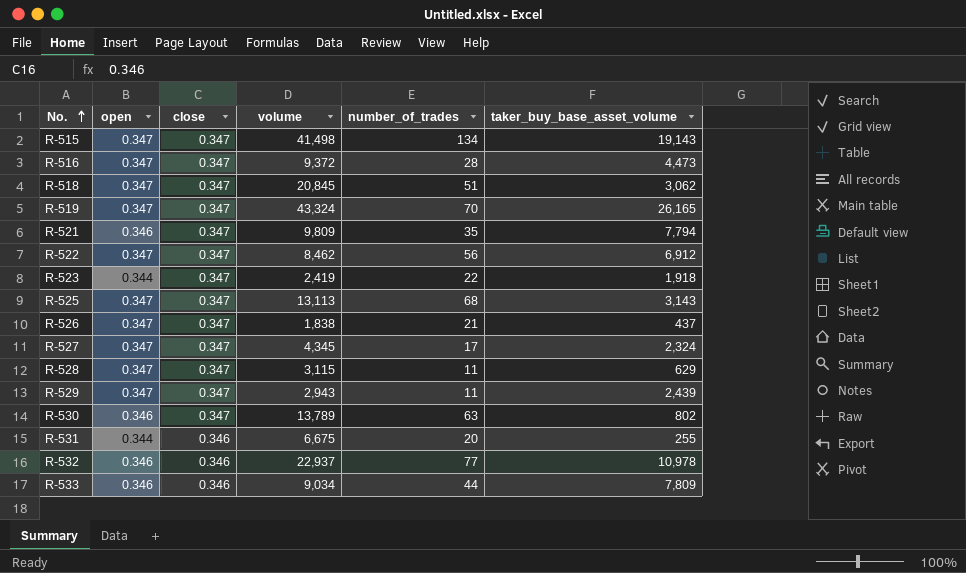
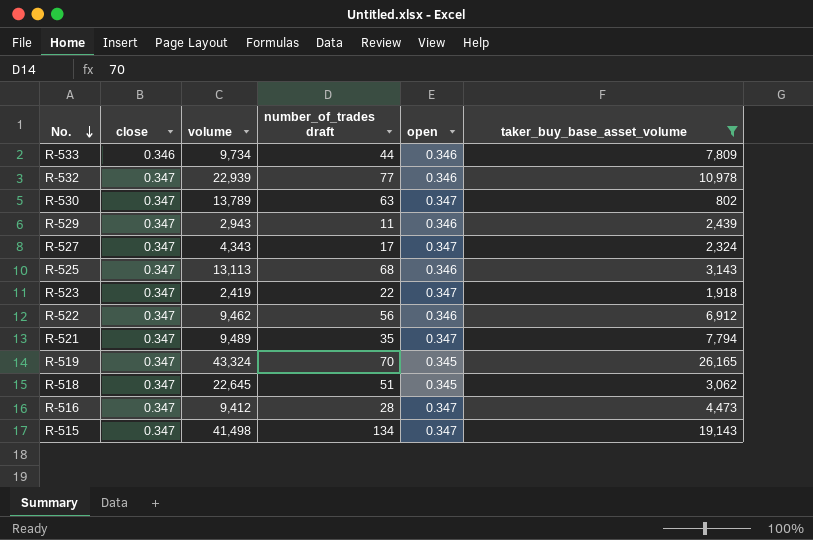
filter: none -> taker_buy_base_asset_volume >= 802
row order: No. ascending -> No. descending
column name: number_of_trades -> number_of_trades draft
column open | position: 2 -> 5
R-533 | volume: 9,034 -> 9,734
R-532 | close: 0.346 -> 0.347
R-532 | volume: 22,937 -> 22,939
R-530 | open: 0.346 -> 0.347
R-529 | open: 0.347 -> 0.346
R-527 | volume: 4,345 -> 4,343
R-525 | open: 0.347 -> 0.346
R-523 | open: 0.344 -> 0.347
R-522 | volume: 8,462 -> 9,462
R-522 | open: 0.347 -> 0.346
R-521 | volume: 9,809 -> 9,489
R-521 | open: 0.346 -> 0.347
R-519 | open: 0.347 -> 0.345
R-518 | volume: 20,845 -> 22,645
R-518 | open: 0.347 -> 0.345
R-516 | volume: 9,372 -> 9,412

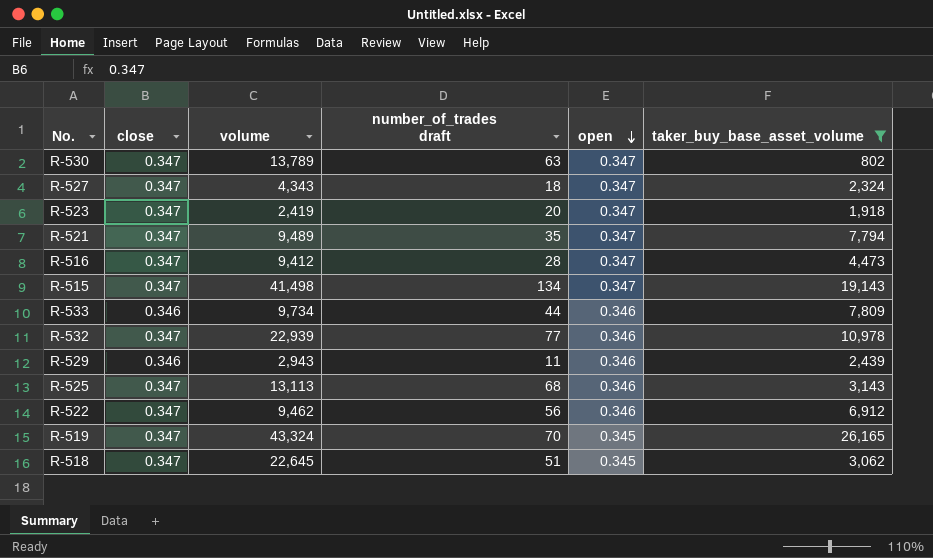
row order: No. descending -> open descending
R-527 | number_of_trades draft: 17 -> 18
R-523 | number_of_trades draft: 22 -> 20
R-529 | close: 0.347 -> 0.346

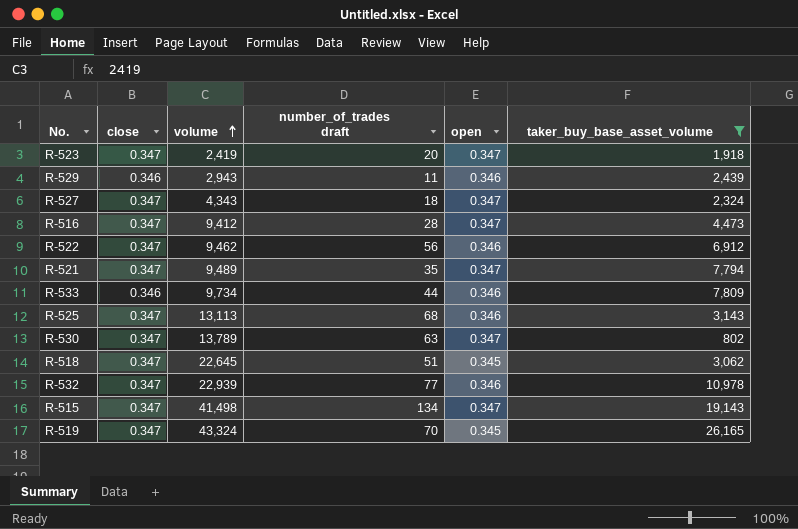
row order: open descending -> volume ascending

